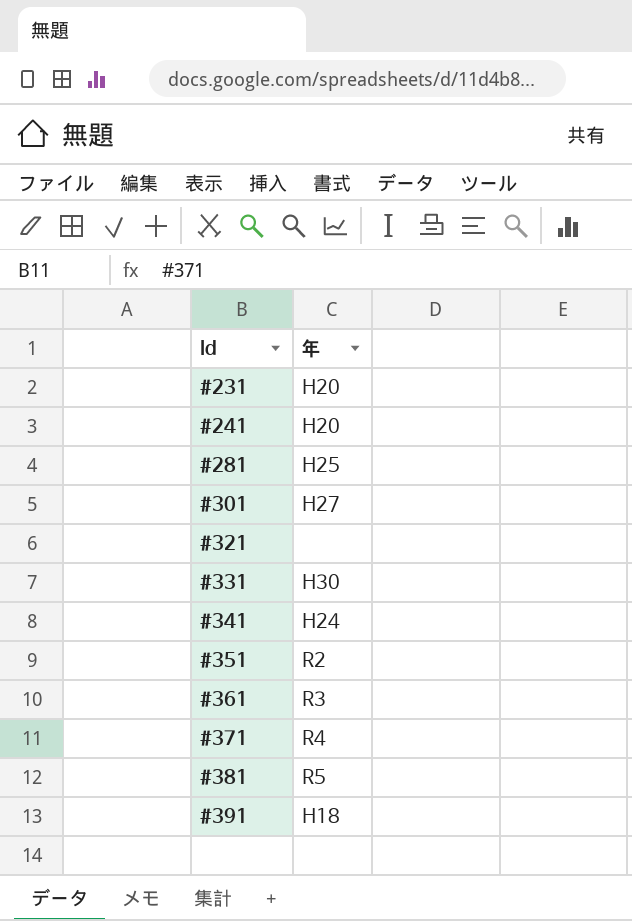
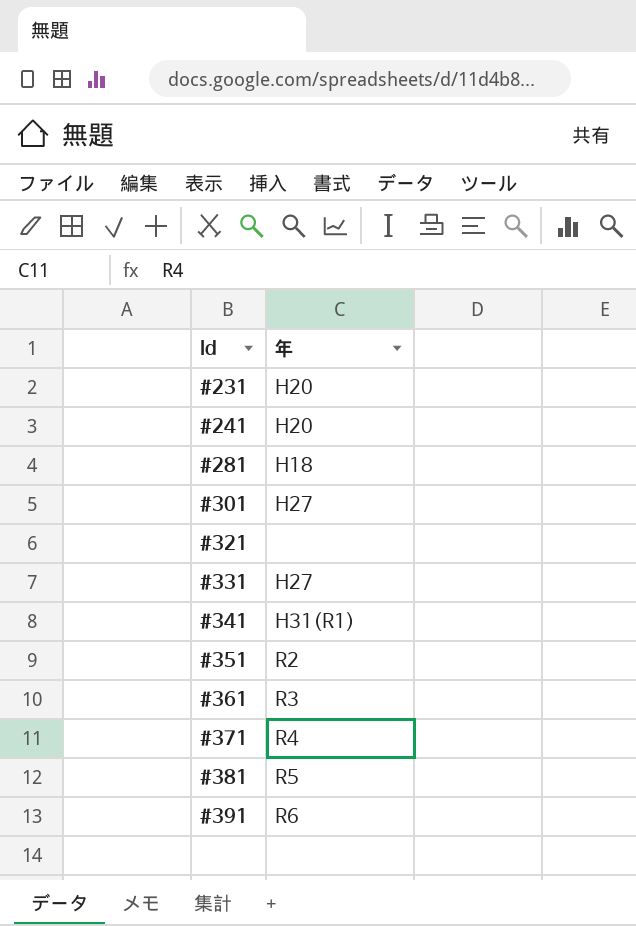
#281 | 年: H25 -> H18
#331 | 年: H30 -> H27
#341 | 年: H24 -> H31(R1)
#391 | 年: H18 -> R6

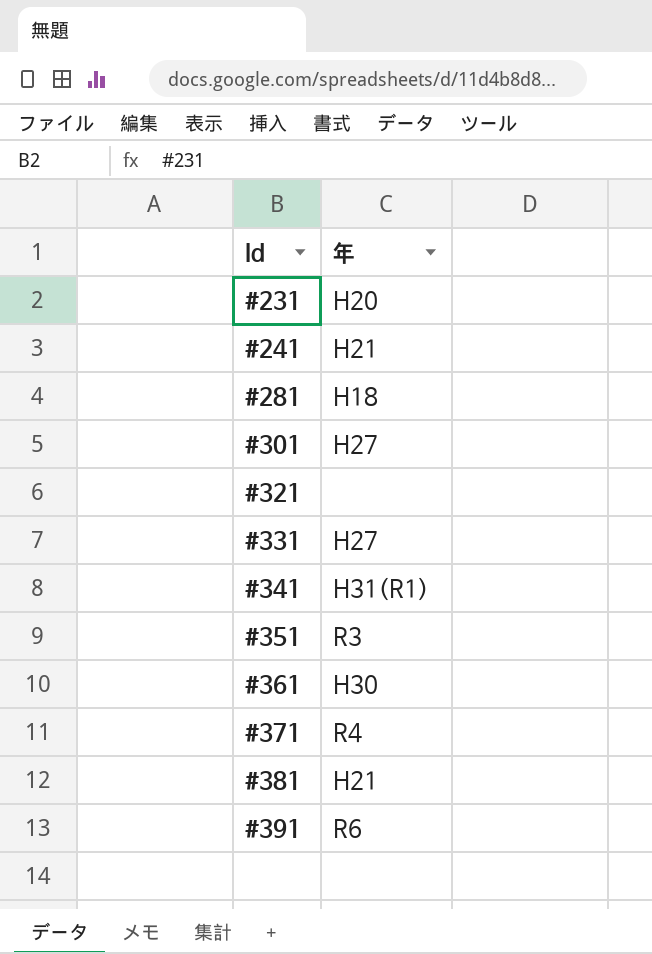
#241 | 年: H20 -> H21
#351 | 年: R2 -> R3
#361 | 年: R3 -> H30
#381 | 年: R5 -> H21

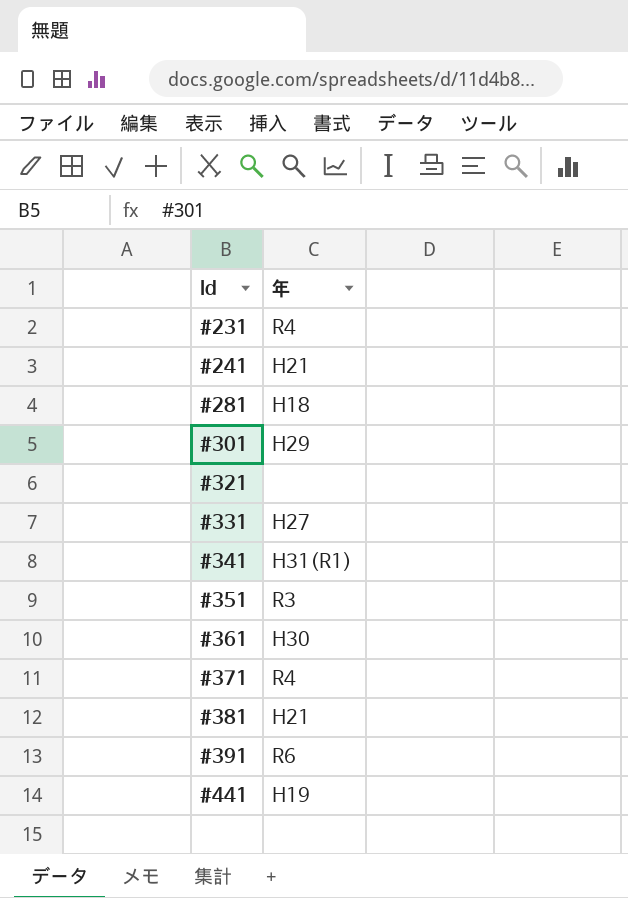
#231 | 年: H20 -> R4
#301 | 年: H27 -> H29
row #441: none -> H19

